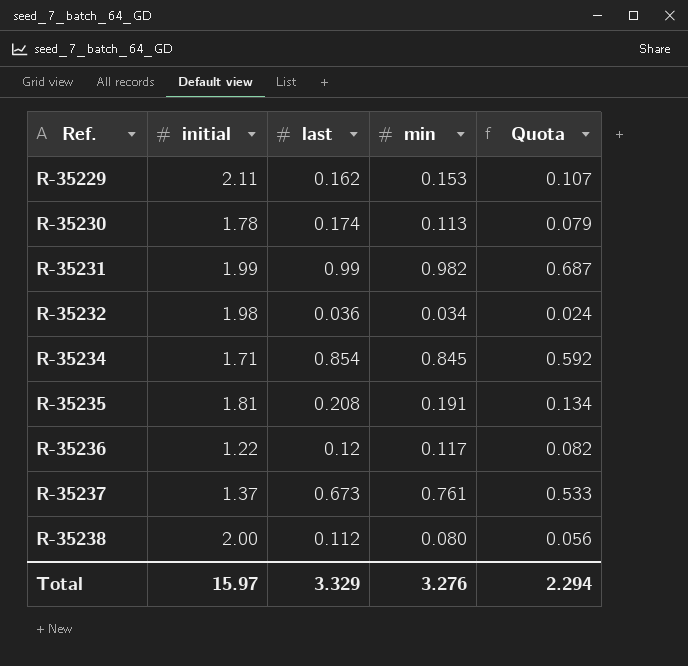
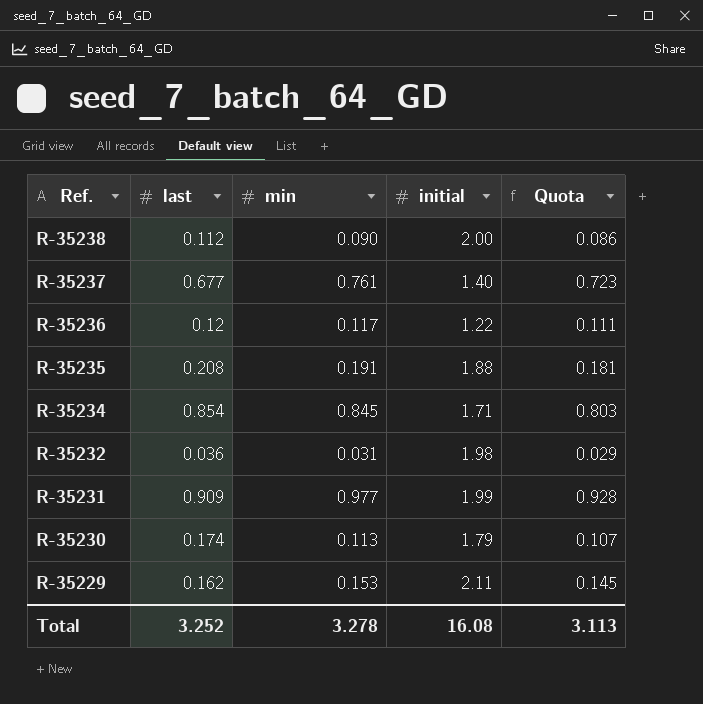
row order: Ref. ascending -> Ref. descending
column initial | position: 2 -> 4
column Quota | formula: [min] * 0.7 -> [min] * 0.95
R-35238 | min: 0.080 -> 0.090
R-35237 | last: 0.673 -> 0.677
R-35237 | initial: 1.37 -> 1.40
R-35235 | initial: 1.81 -> 1.88
R-35232 | min: 0.034 -> 0.031
R-35231 | last: 0.99 -> 0.909
R-35231 | min: 0.982 -> 0.977
R-35230 | initial: 1.78 -> 1.79
Total | last: 3.329 -> 3.252
Total | min: 3.276 -> 3.278
Total | initial: 15.97 -> 16.08
Total | Quota: 2.294 -> 3.113

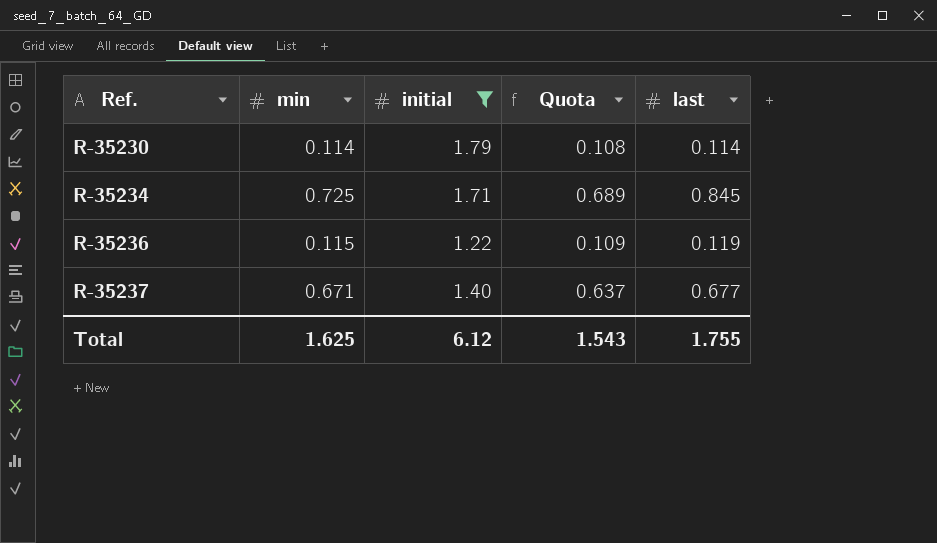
filter: none -> initial <= 1.79
row order: Ref. descending -> Ref. ascending
column last | position: 2 -> 5
R-35230 | min: 0.113 -> 0.114
R-35230 | Quota: 0.107 -> 0.108
R-35230 | last: 0.174 -> 0.114
R-35234 | min: 0.845 -> 0.725
R-35234 | Quota: 0.803 -> 0.689
R-35234 | last: 0.854 -> 0.845
R-35236 | min: 0.117 -> 0.115
R-35236 | Quota: 0.111 -> 0.109
R-35236 | last: 0.12 -> 0.119
R-35237 | min: 0.761 -> 0.671
R-35237 | Quota: 0.723 -> 0.637
Total | min: 3.278 -> 1.625
Total | initial: 16.08 -> 6.12
Total | Quota: 3.113 -> 1.543
Total | last: 3.252 -> 1.755

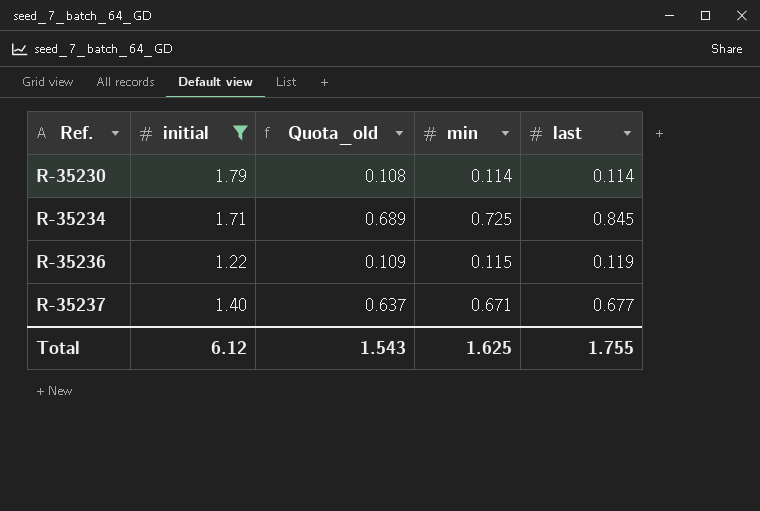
column name: Quota -> Quota_old
column min | position: 2 -> 4

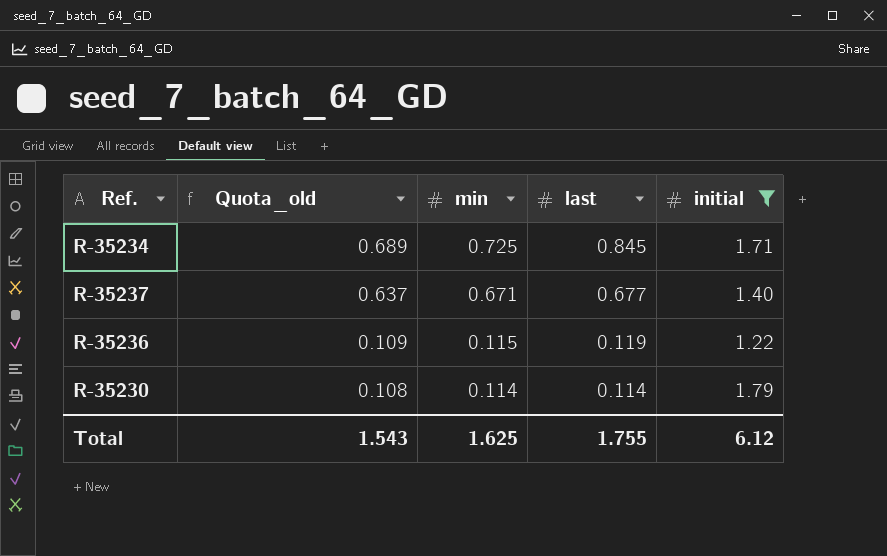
row order: Ref. ascending -> Quota_old descending
column initial | position: 2 -> 5

